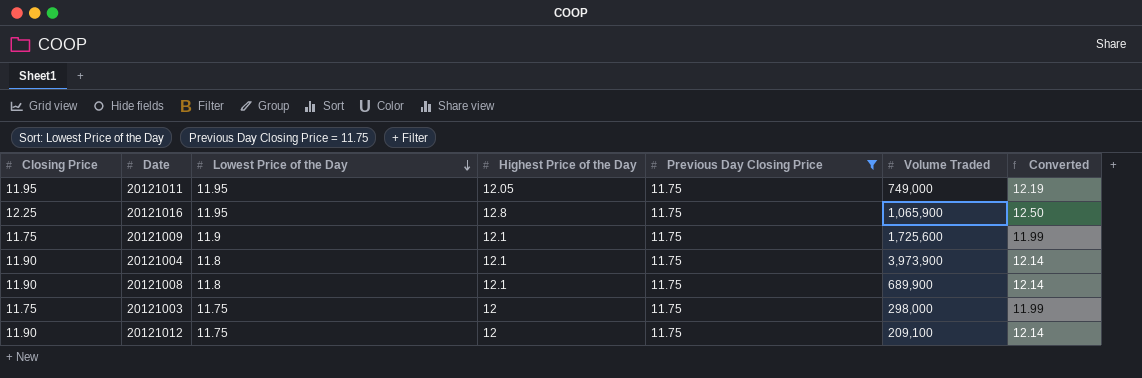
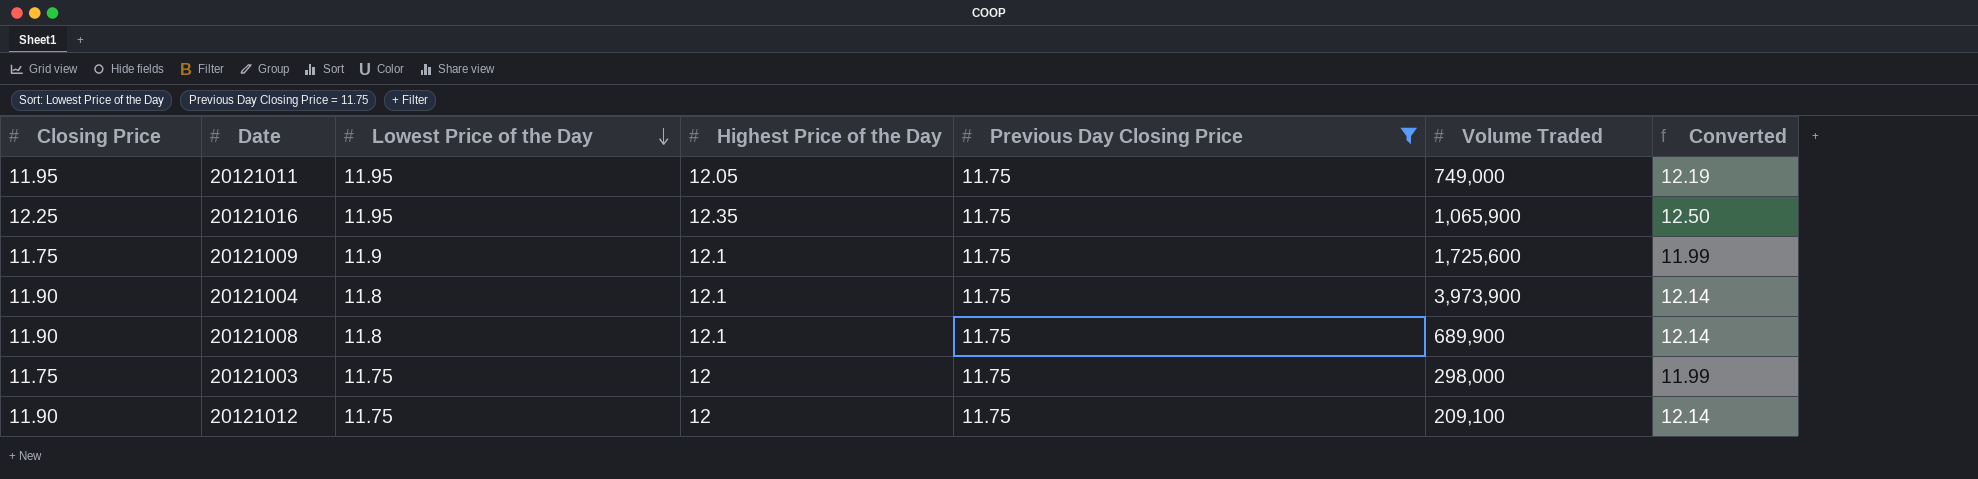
20121016 | Highest Price of the Day: 12.8 -> 12.35

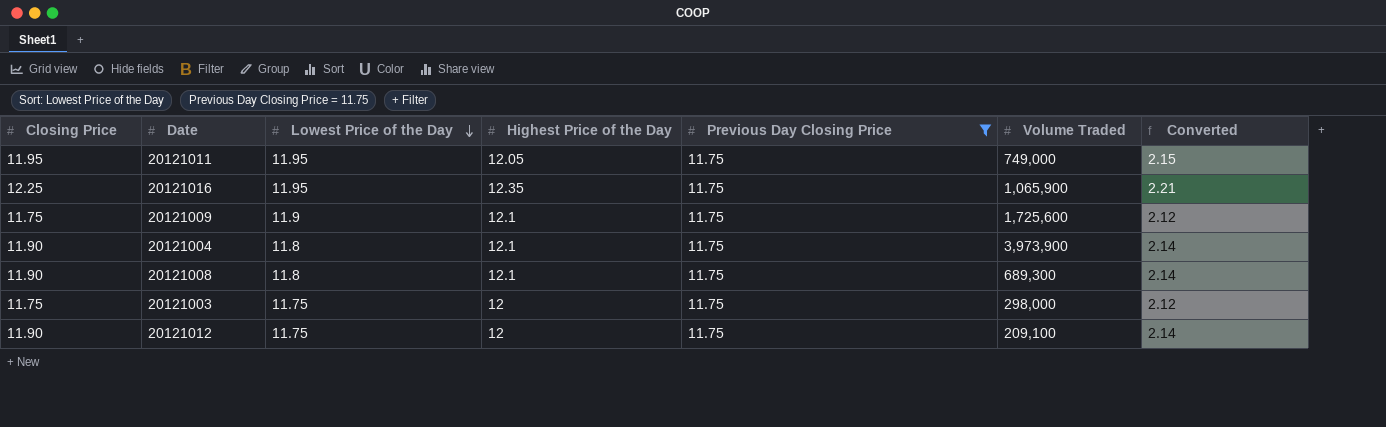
column Converted | formula: [Closing Price] * 1.02 -> [Closing Price] * 0.18
20121008 | Volume Traded: 689,900 -> 689,300

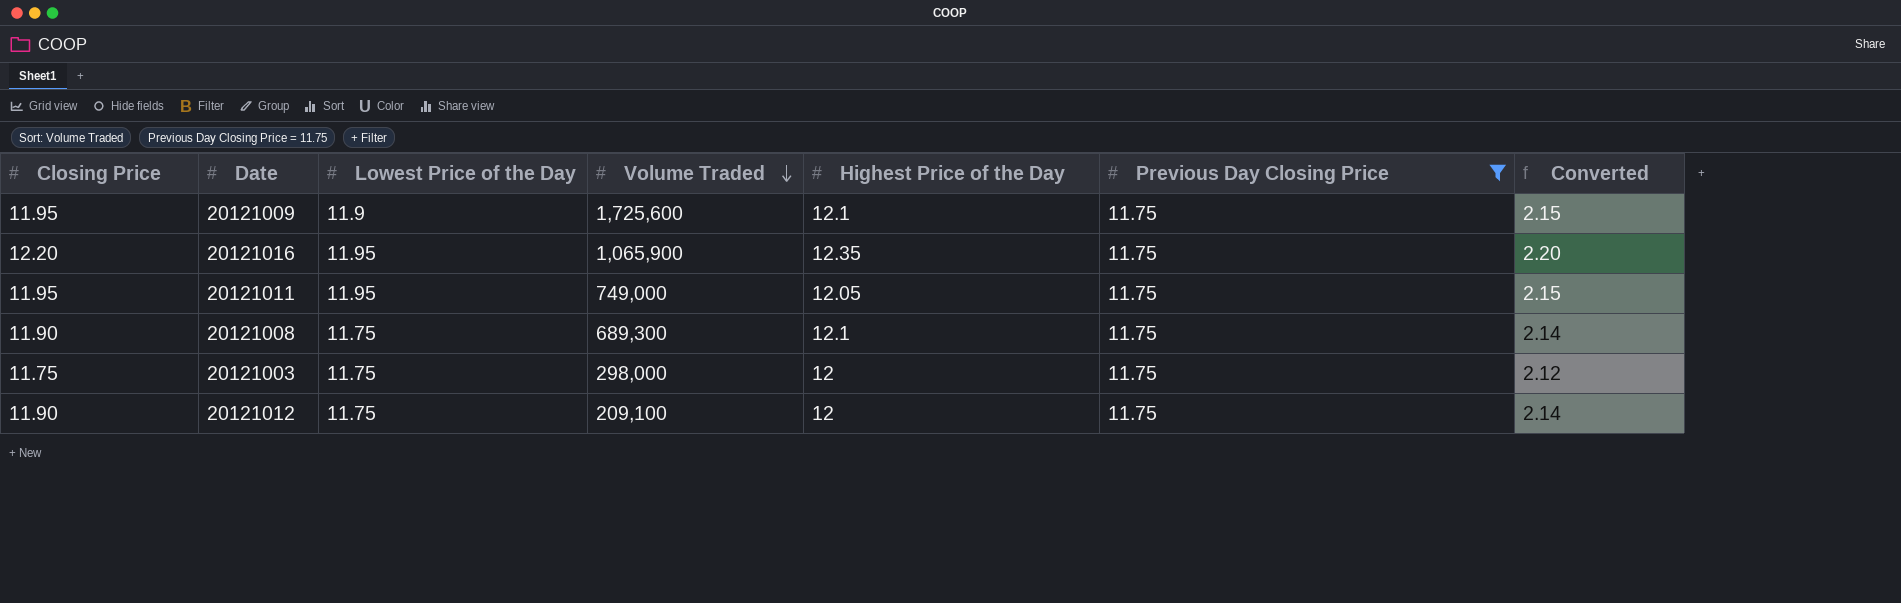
row order: Lowest Price of the Day descending -> Volume Traded descending
column Volume Traded | position: 6 -> 4
row 20121004: 11.90 | 11.8 | 12.1 | 11.75 | 3,973,900 | 2.14 -> none
20121009 | Closing Price: 11.75 -> 11.95
20121009 | Converted: 2.12 -> 2.15
20121016 | Closing Price: 12.25 -> 12.20
20121016 | Converted: 2.21 -> 2.20
20121008 | Lowest Price of the Day: 11.8 -> 11.75

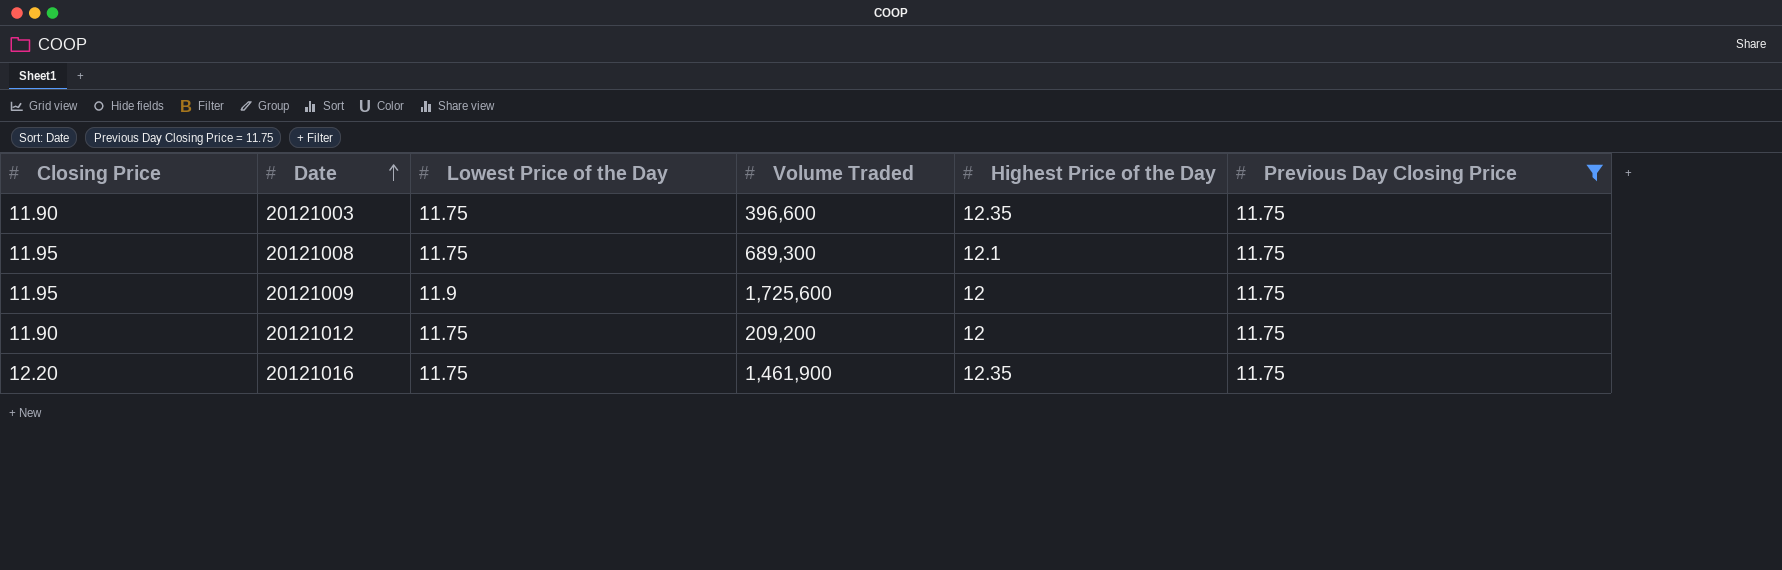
row order: Volume Traded descending -> Date ascending
column Converted | formula: [Closing Price] * 0.18 -> none
row 20121011: 11.95 | 11.95 | 749,000 | 12.05 | 11.75 | 2.15 -> none
20121003 | Closing Price: 11.75 -> 11.90
20121003 | Volume Traded: 298,000 -> 396,600
20121003 | Highest Price of the Day: 12 -> 12.35
20121008 | Closing Price: 11.90 -> 11.95
20121009 | Highest Price of the Day: 12.1 -> 12
20121012 | Volume Traded: 209,100 -> 209,200
20121016 | Lowest Price of the Day: 11.95 -> 11.75
20121016 | Volume Traded: 1,065,900 -> 1,461,900

